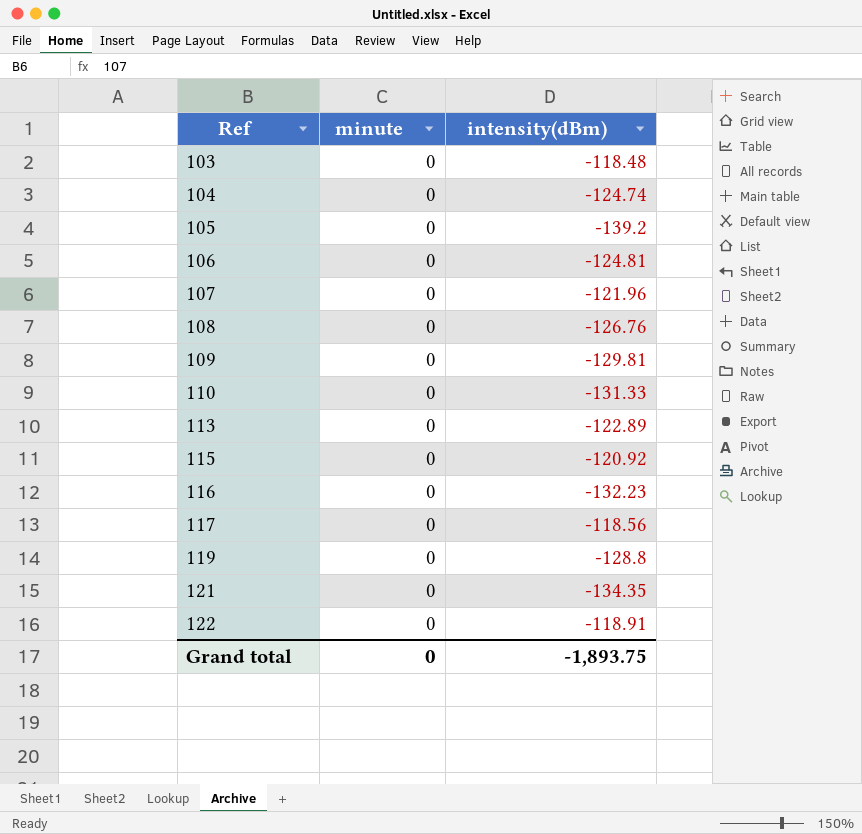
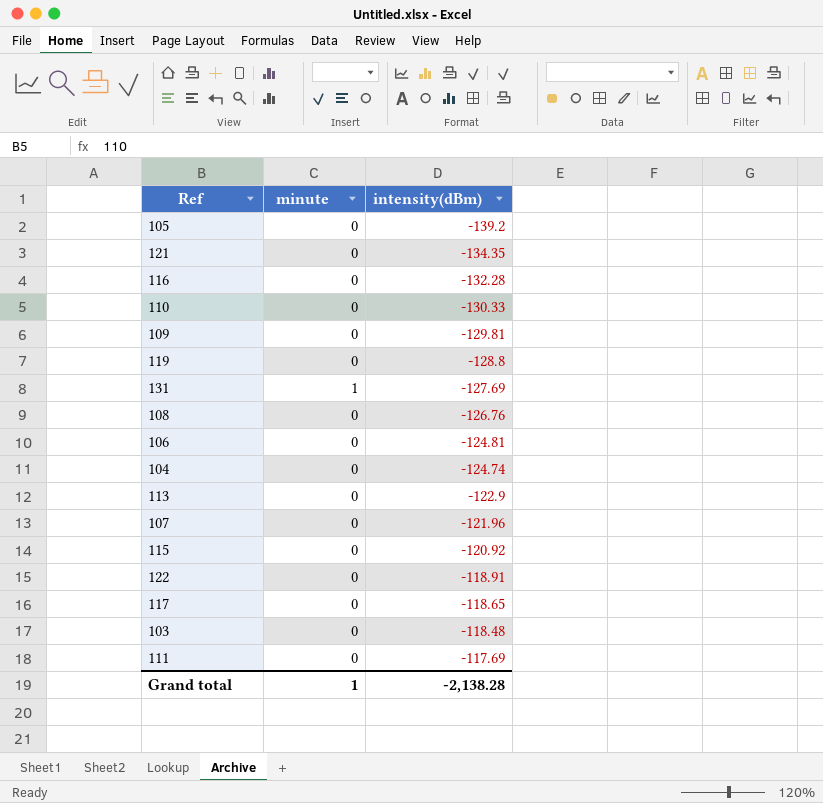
row order: Ref ascending -> intensity(dBm) ascending
116 | intensity(dBm): -132.23 -> -132.28
110 | intensity(dBm): -131.33 -> -130.33
row 131: none -> 1 | -127.69
113 | intensity(dBm): -122.89 -> -122.9
117 | intensity(dBm): -118.56 -> -118.65
row 111: none -> 0 | -117.69
Grand total | minute: 0 -> 1
Grand total | intensity(dBm): -1,893.75 -> -2,138.28

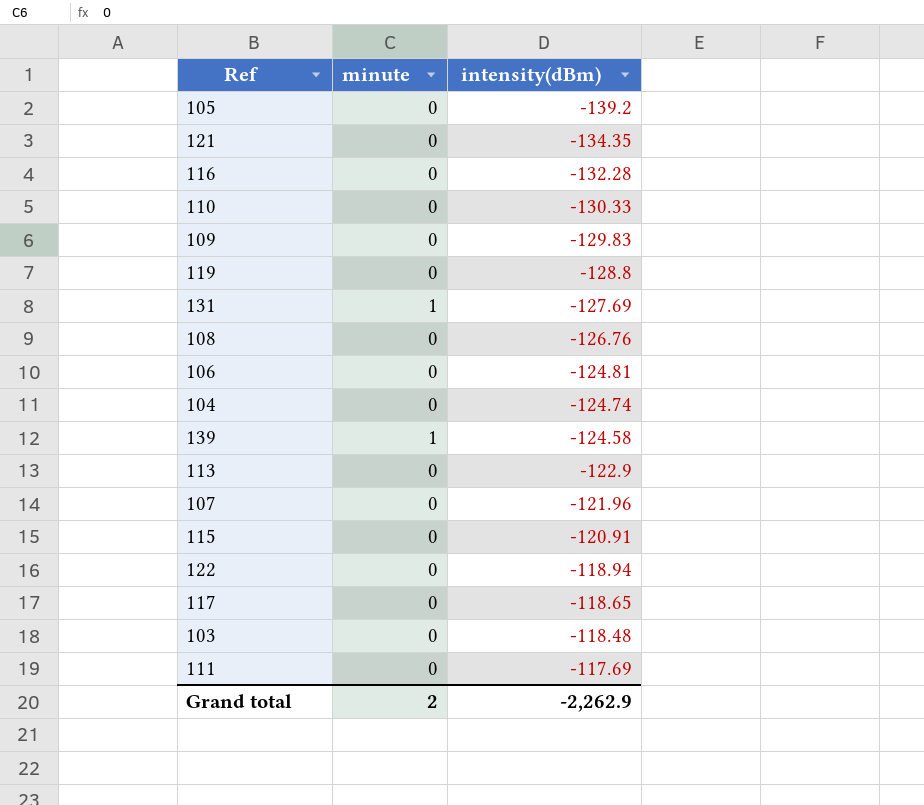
109 | intensity(dBm): -129.81 -> -129.83
row 139: none -> 1 | -124.58
115 | intensity(dBm): -120.92 -> -120.91
122 | intensity(dBm): -118.91 -> -118.94
Grand total | minute: 1 -> 2
Grand total | intensity(dBm): -2,138.28 -> -2,262.9

